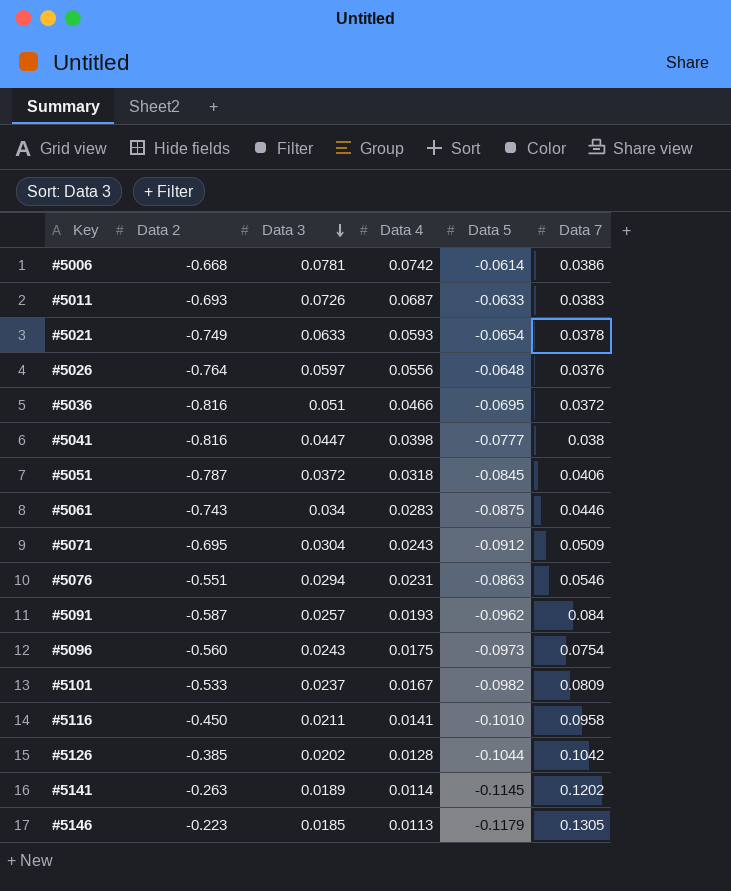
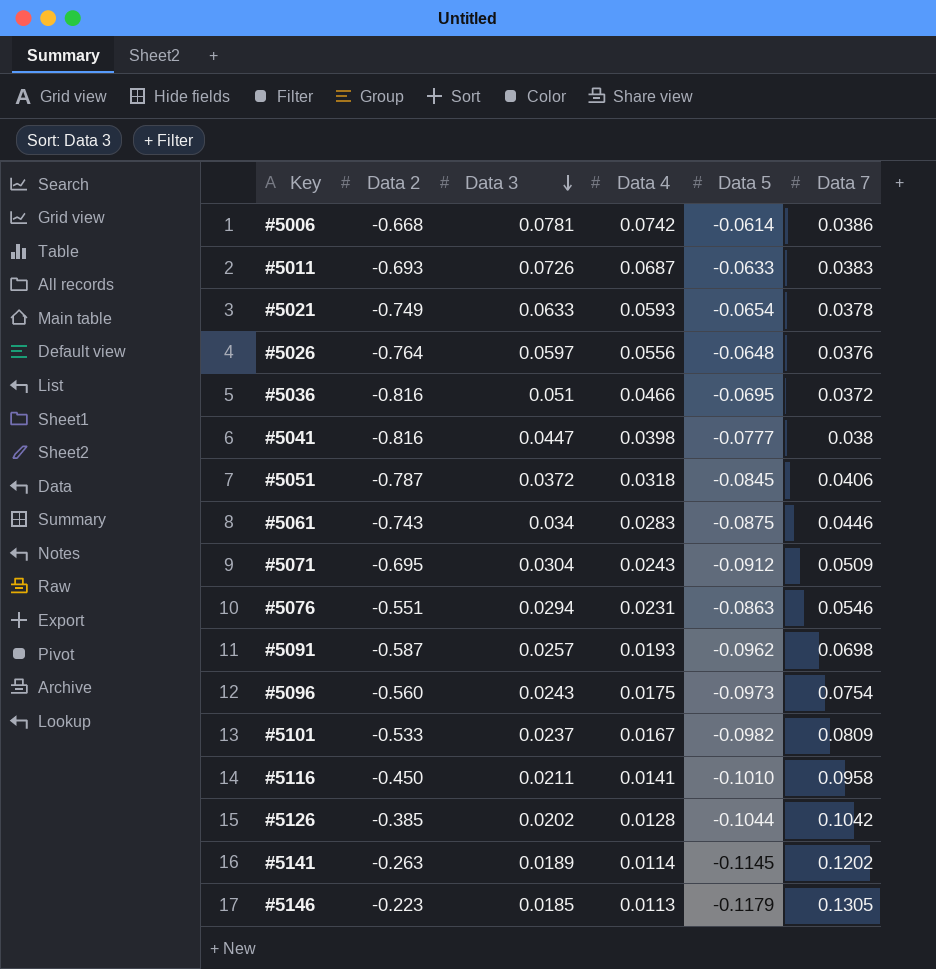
#5091 | Data 7: 0.084 -> 0.0698

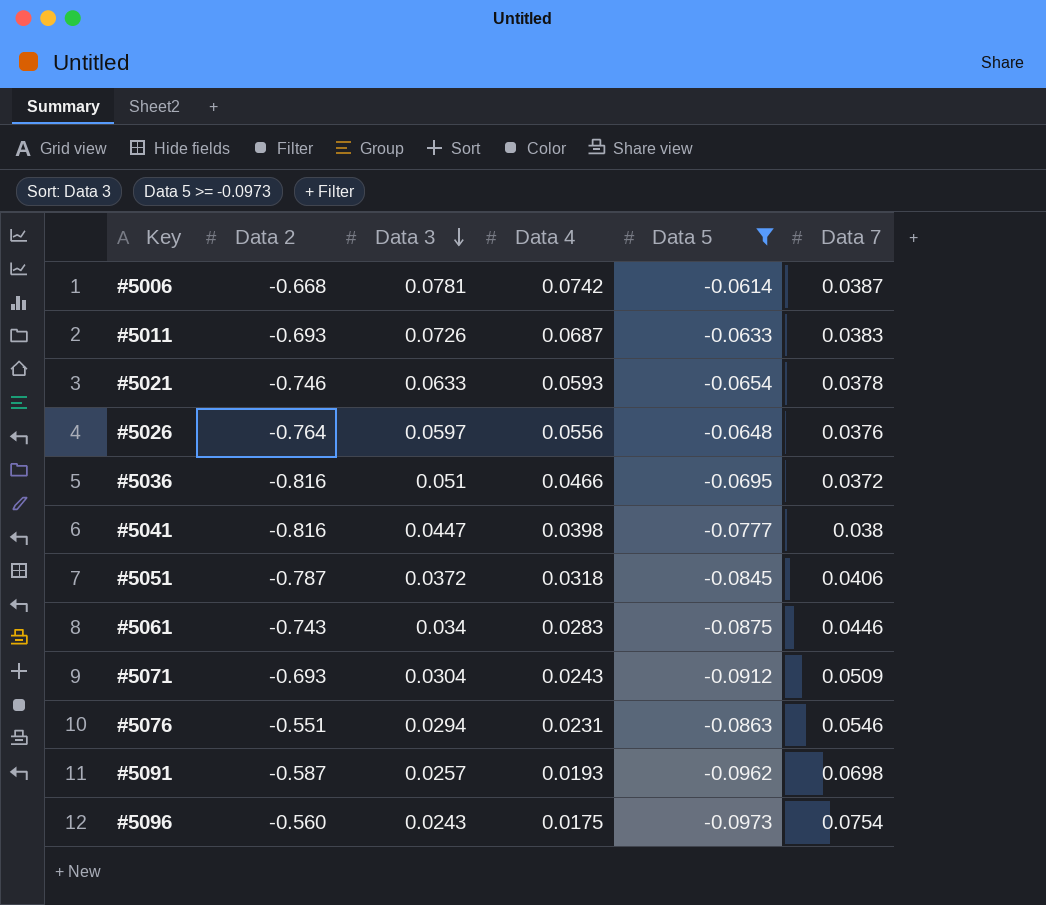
filter: none -> Data 5 >= -0.0973
#5006 | Data 7: 0.0386 -> 0.0387
#5021 | Data 2: -0.749 -> -0.746
#5071 | Data 2: -0.695 -> -0.693

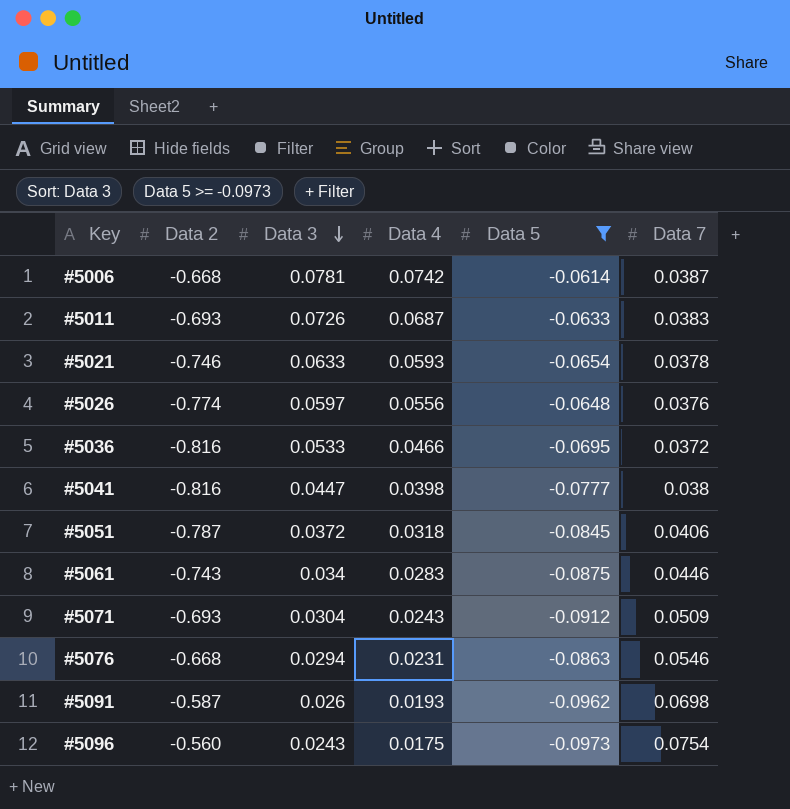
#5026 | Data 2: -0.764 -> -0.774
#5036 | Data 3: 0.051 -> 0.0533
#5076 | Data 2: -0.551 -> -0.668
#5091 | Data 3: 0.0257 -> 0.026

